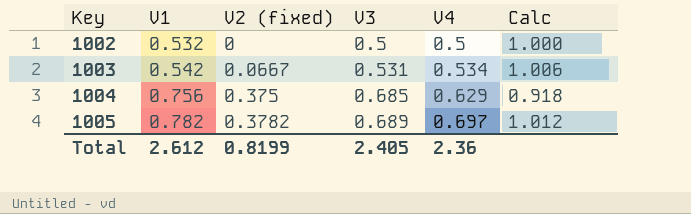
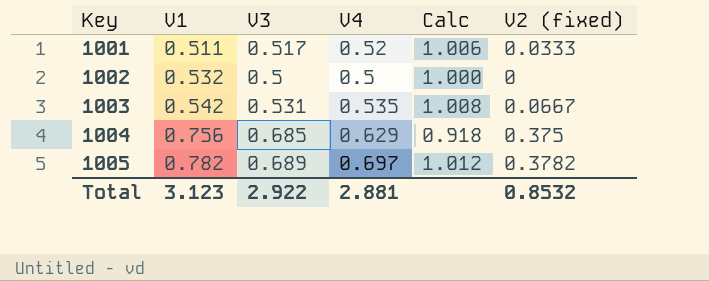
column V2 (fixed) | position: 3 -> 6
row 1001: none -> 0.511 | 0.517 | 0.52 | 1.006 | 0.0333
1003 | V4: 0.534 -> 0.535
1003 | Calc: 1.006 -> 1.008
Total | V1: 2.612 -> 3.123
Total | V3: 2.405 -> 2.922
Total | V4: 2.36 -> 2.881
Total | V2 (fixed): 0.8199 -> 0.8532

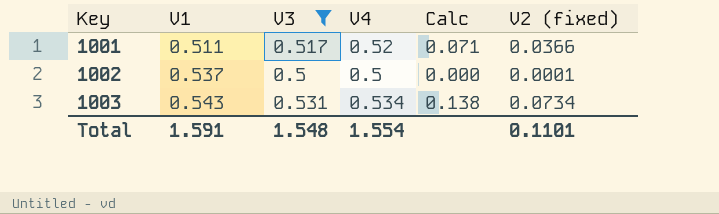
filter: none -> V3 <= 0.531
column Calc | formula: [V4] / [V3] -> [V2 (fixed)] / [V3]
1001 | V2 (fixed): 0.0333 -> 0.0366
1002 | V1: 0.532 -> 0.537
1002 | V2 (fixed): 0 -> 0.0001
1003 | V1: 0.542 -> 0.543
1003 | V4: 0.535 -> 0.534
1003 | V2 (fixed): 0.0667 -> 0.0734
Total | V1: 3.123 -> 1.591
Total | V3: 2.922 -> 1.548
Total | V4: 2.881 -> 1.554
Total | V2 (fixed): 0.8532 -> 0.1101

